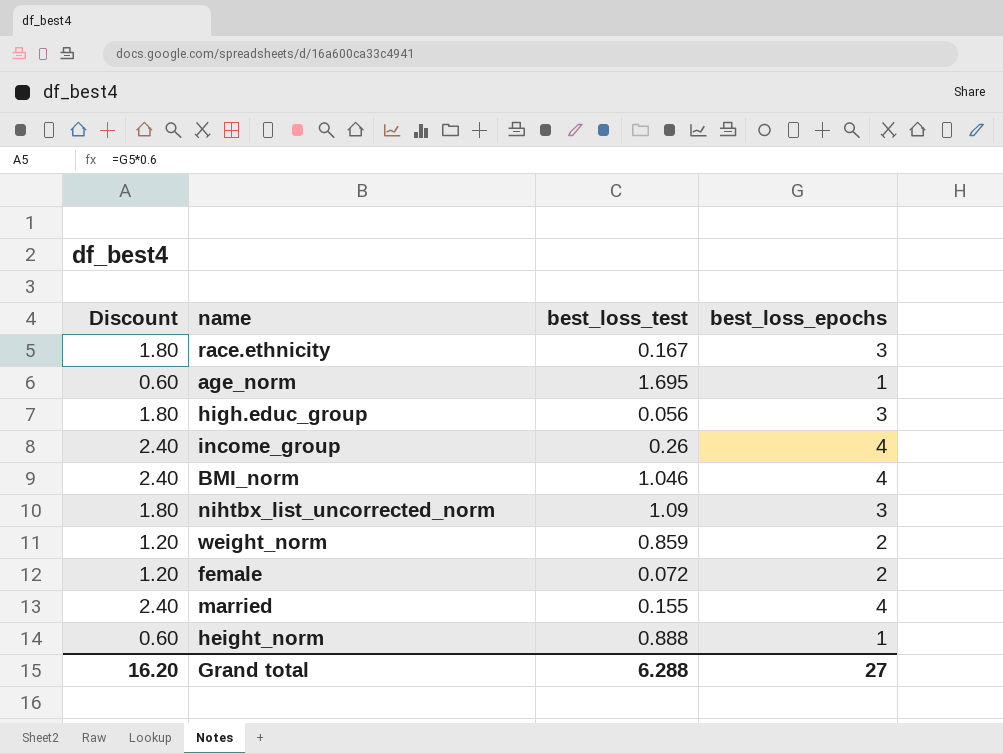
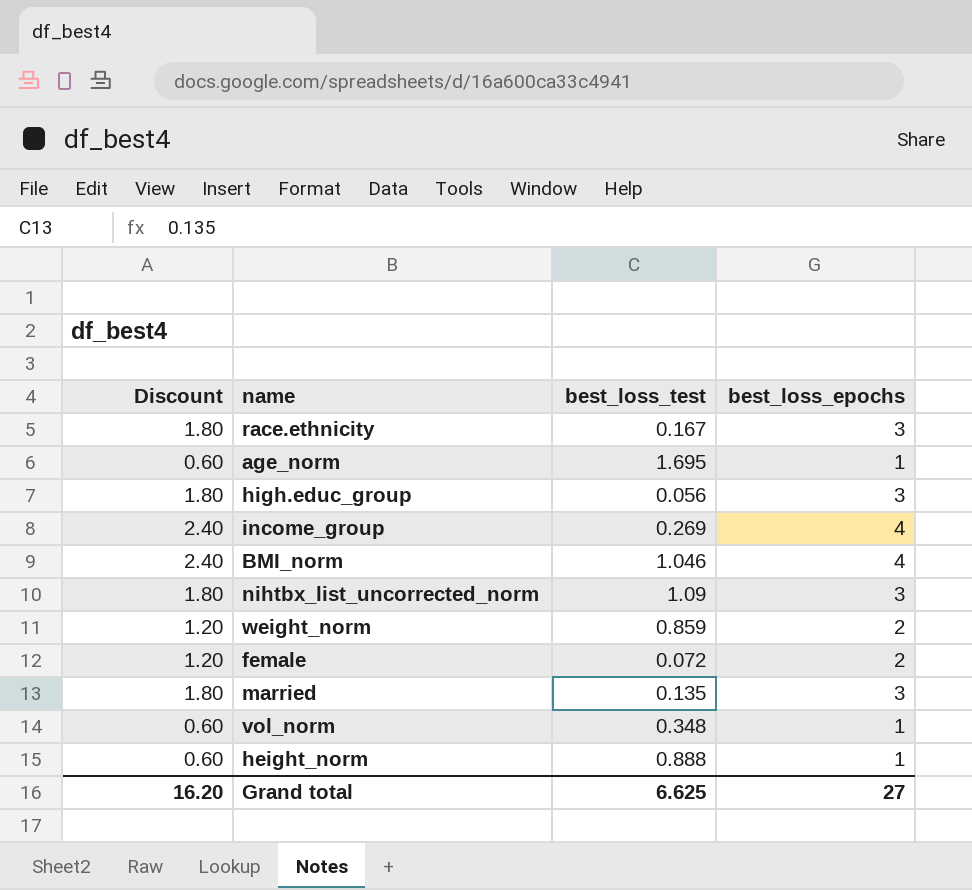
income_group | best_loss_test: 0.26 -> 0.269
married | Discount: 2.40 -> 1.80
married | best_loss_test: 0.155 -> 0.135
married | best_loss_epochs: 4 -> 3
row vol_norm: none -> 0.60 | 0.348 | 1
Grand total | best_loss_test: 6.288 -> 6.625

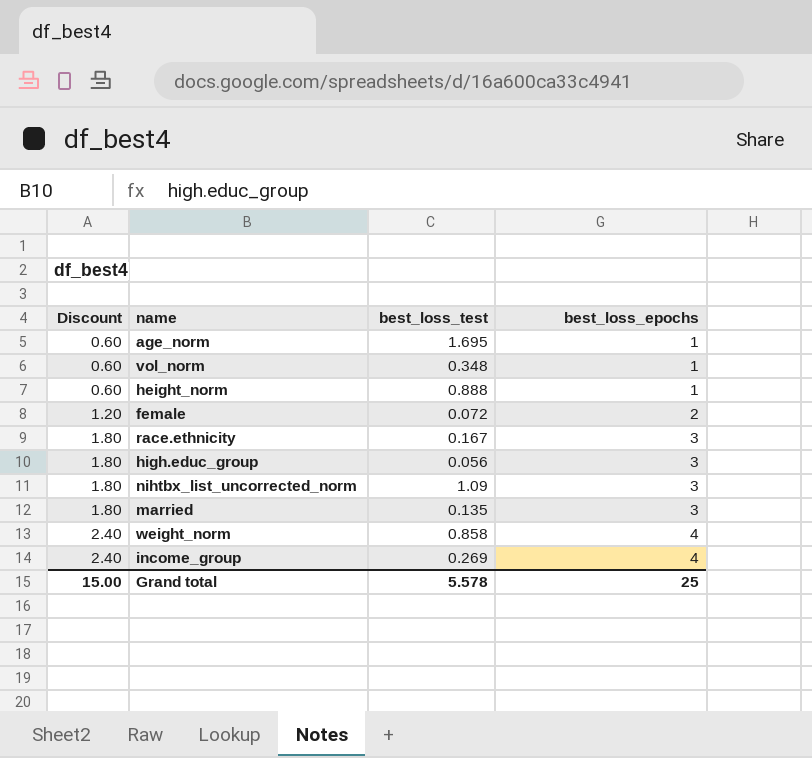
row order: none -> Discount ascending
row BMI_norm: 2.40 | 1.046 | 4 -> none
weight_norm | Discount: 1.20 -> 2.40
weight_norm | best_loss_test: 0.859 -> 0.858
weight_norm | best_loss_epochs: 2 -> 4
Grand total | Discount: 16.20 -> 15.00
Grand total | best_loss_test: 6.625 -> 5.578
Grand total | best_loss_epochs: 27 -> 25

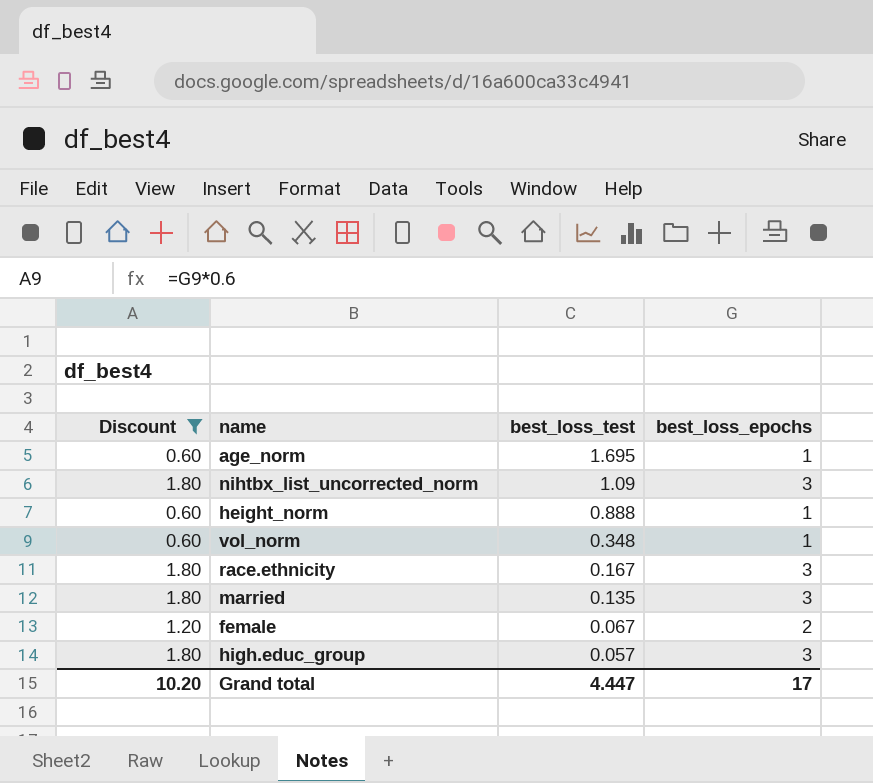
filter: none -> Discount != 2.40
row order: Discount ascending -> best_loss_test descending
female | best_loss_test: 0.072 -> 0.067
high.educ_group | best_loss_test: 0.056 -> 0.057
Grand total | Discount: 15.00 -> 10.20
Grand total | best_loss_test: 5.578 -> 4.447
Grand total | best_loss_epochs: 25 -> 17

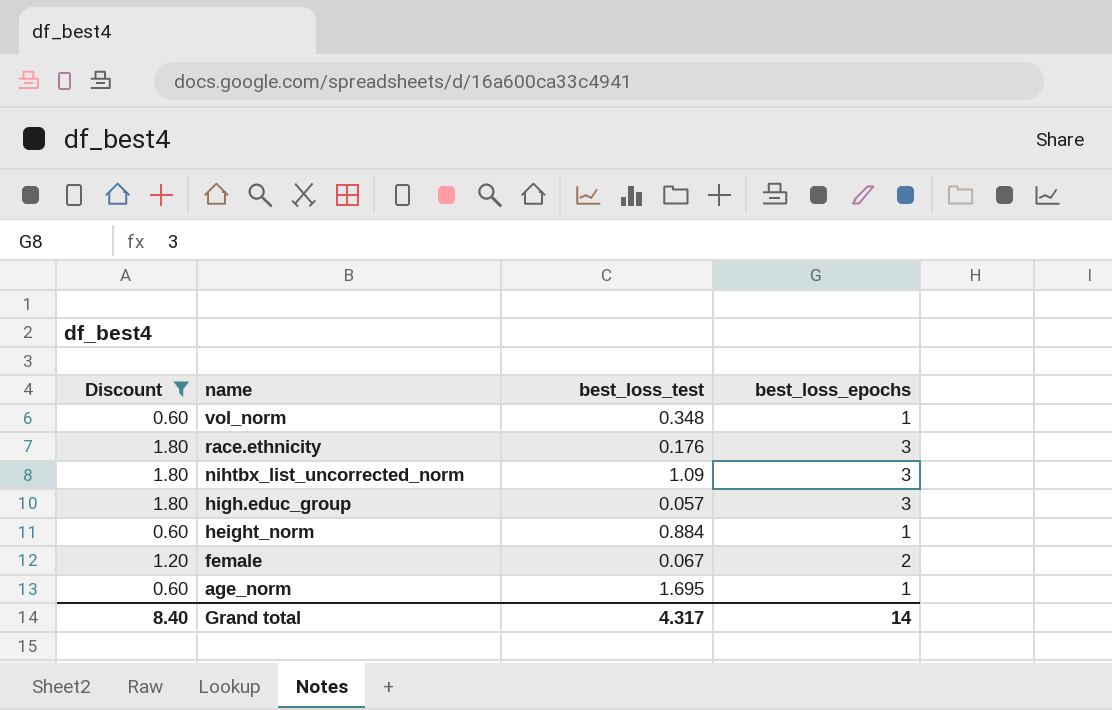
row order: best_loss_test descending -> name descending
row married: 1.80 | 0.135 | 3 -> none
race.ethnicity | best_loss_test: 0.167 -> 0.176
height_norm | best_loss_test: 0.888 -> 0.884
Grand total | Discount: 10.20 -> 8.40
Grand total | best_loss_test: 4.447 -> 4.317
Grand total | best_loss_epochs: 17 -> 14

